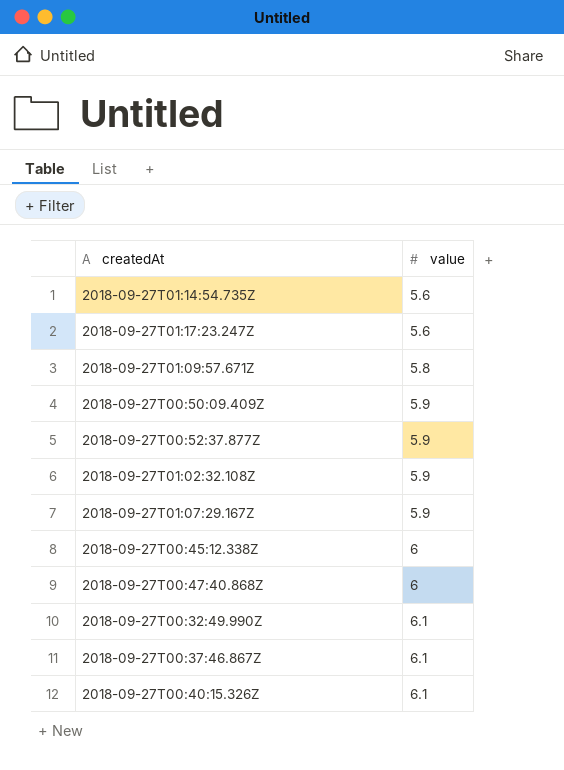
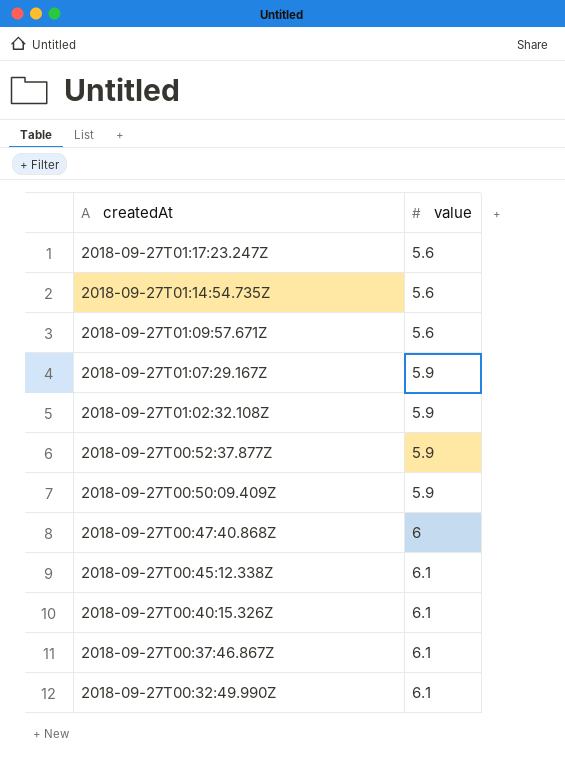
row order: value ascending -> createdAt descending
2018-09-27T01:09:57.671Z | value: 5.8 -> 5.6
2018-09-27T00:45:12.338Z | value: 6 -> 6.1

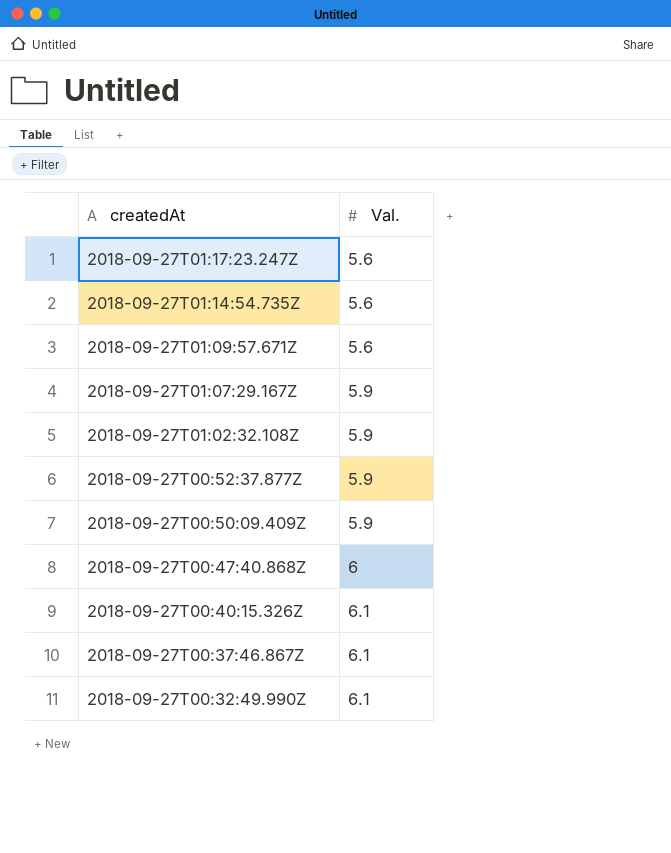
column name: value -> Val.
row 2018-09-27T00:45:12.338Z: 6.1 -> none

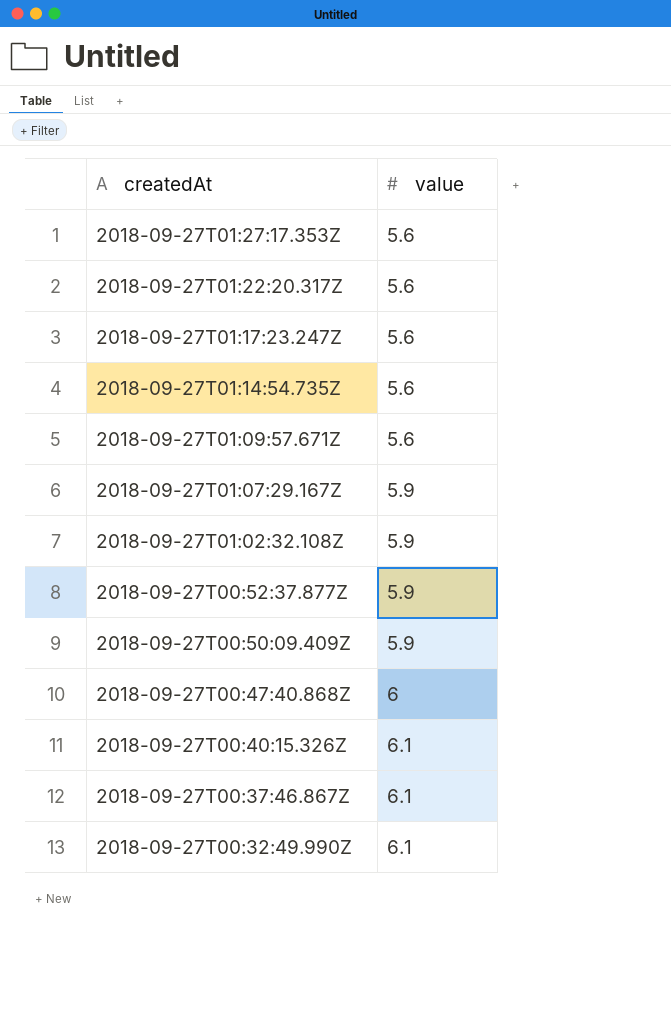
column name: Val. -> value
row 2018-09-27T01:27:17.353Z: none -> 5.6
row 2018-09-27T01:22:20.317Z: none -> 5.6

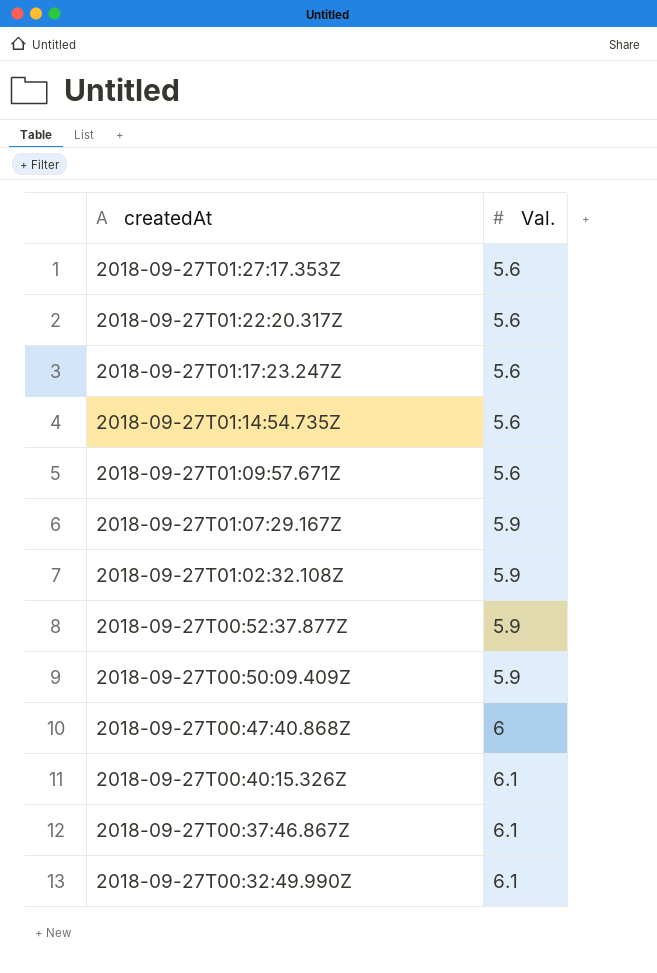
column name: value -> Val.

